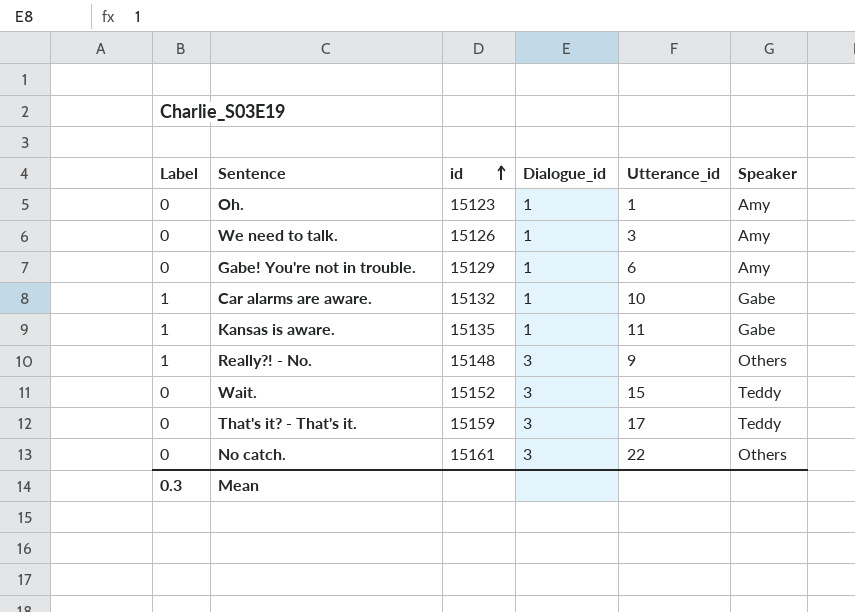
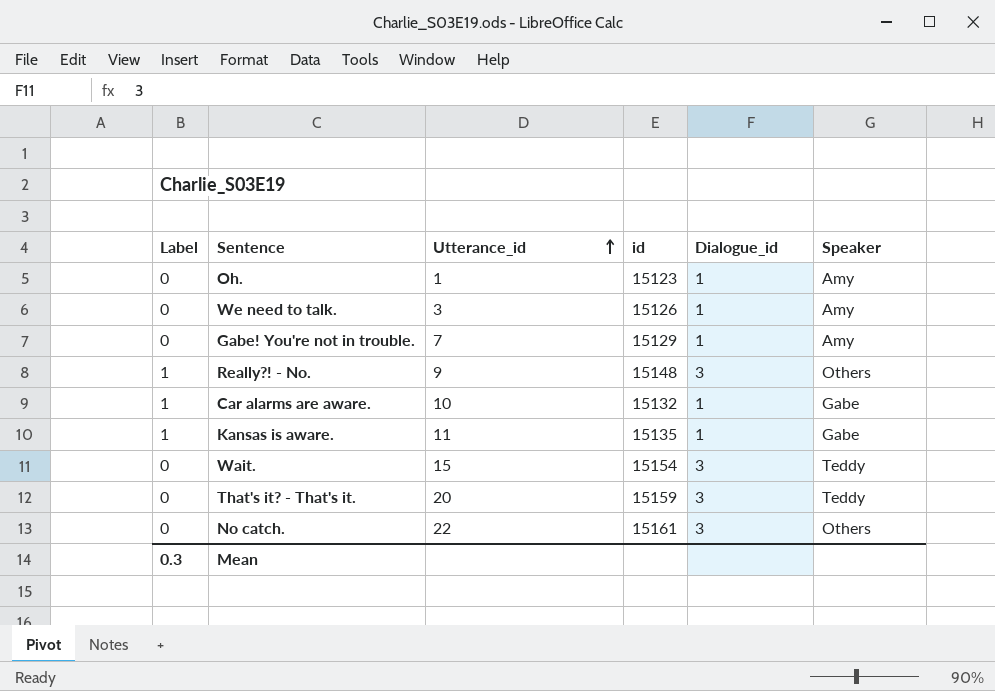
row order: id ascending -> Utterance_id ascending
column Utterance_id | position: 5 -> 3
Gabe! You're not in trouble. | Utterance_id: 6 -> 7
Wait. | id: 15152 -> 15154
That's it? - That's it. | Utterance_id: 17 -> 20

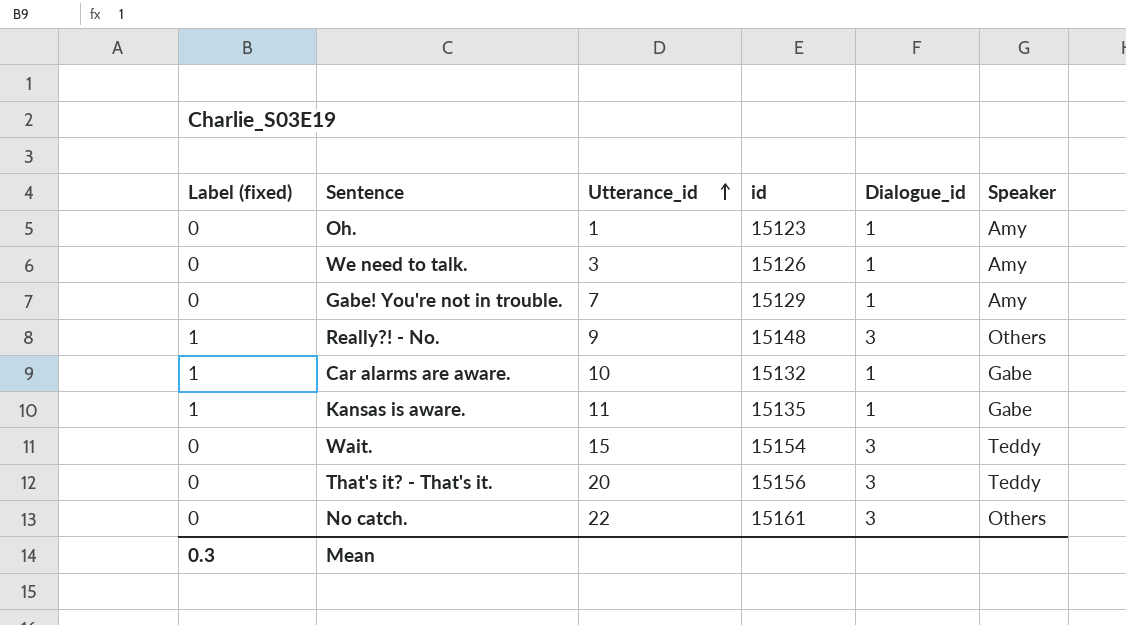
column name: Label -> Label (fixed)
That's it? - That's it. | id: 15159 -> 15156

